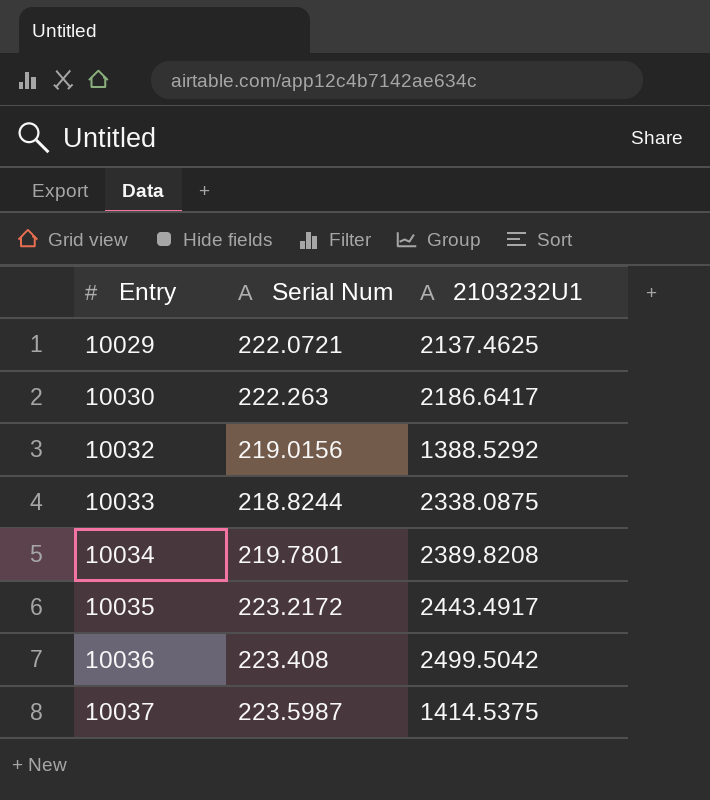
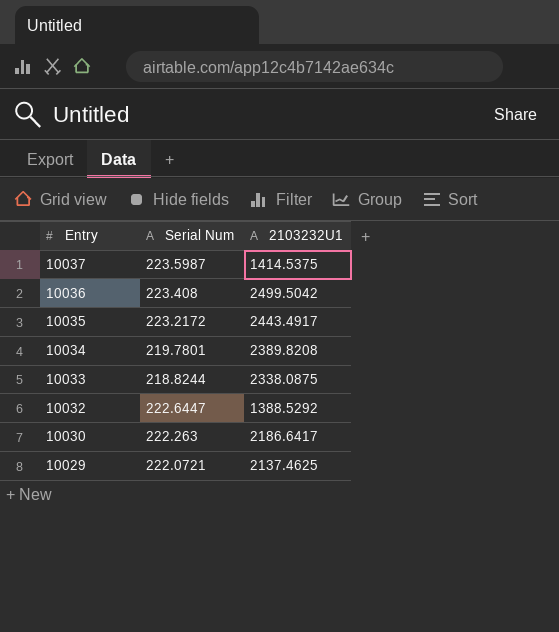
row order: Entry ascending -> Entry descending
10032 | Serial Num: 219.0156 -> 222.6447

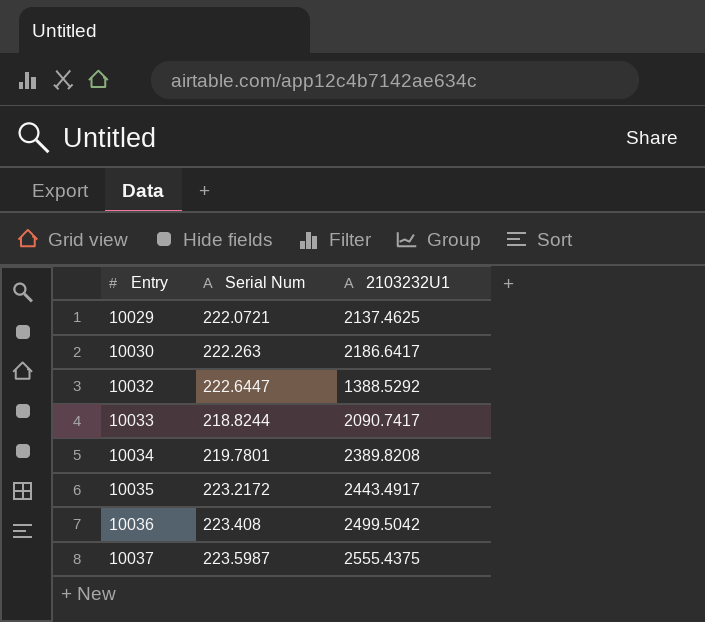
row order: Entry descending -> Entry ascending
10033 | 2103232U1: 2338.0875 -> 2090.7417
10037 | 2103232U1: 1414.5375 -> 2555.4375

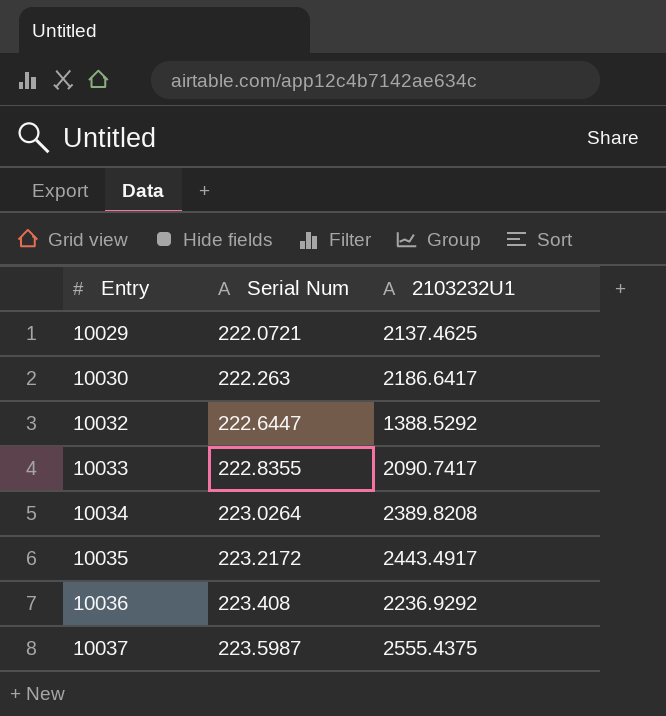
10033 | Serial Num: 218.8244 -> 222.8355
10034 | Serial Num: 219.7801 -> 223.0264
10036 | 2103232U1: 2499.5042 -> 2236.9292

